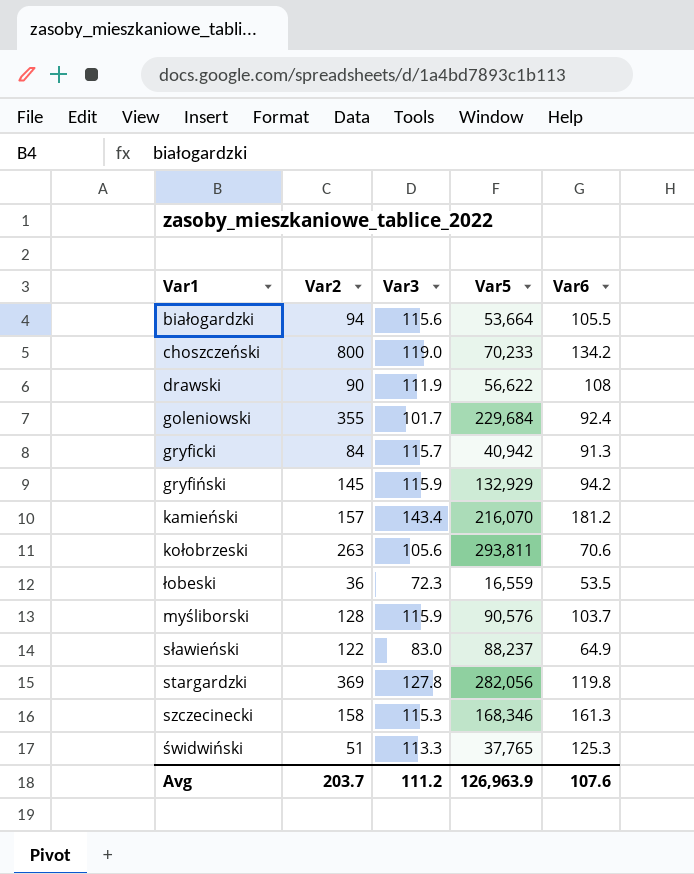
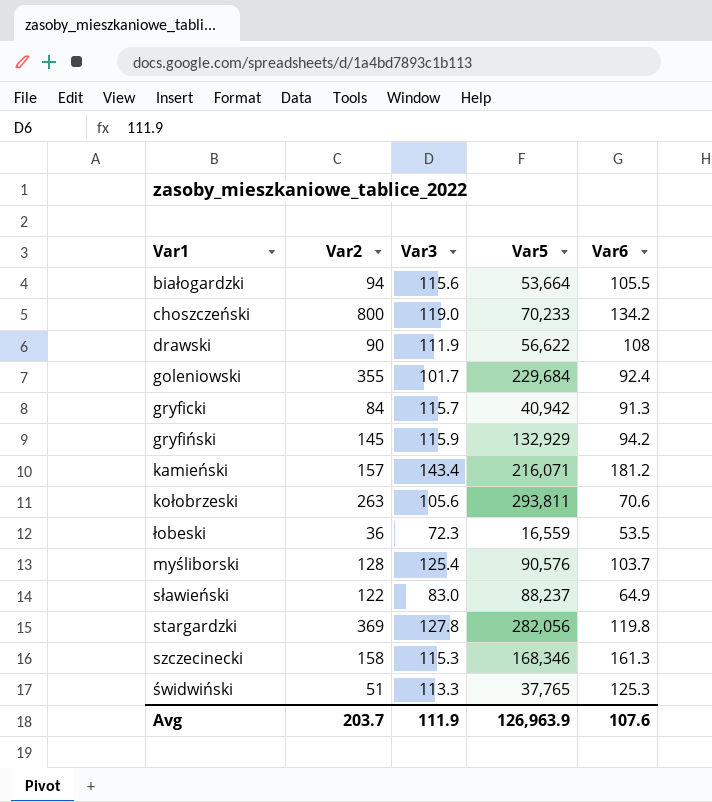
kamieński | Var5: 216,070 -> 216,071
myśliborski | Var3: 115.9 -> 125.4
Avg | Var3: 111.2 -> 111.9

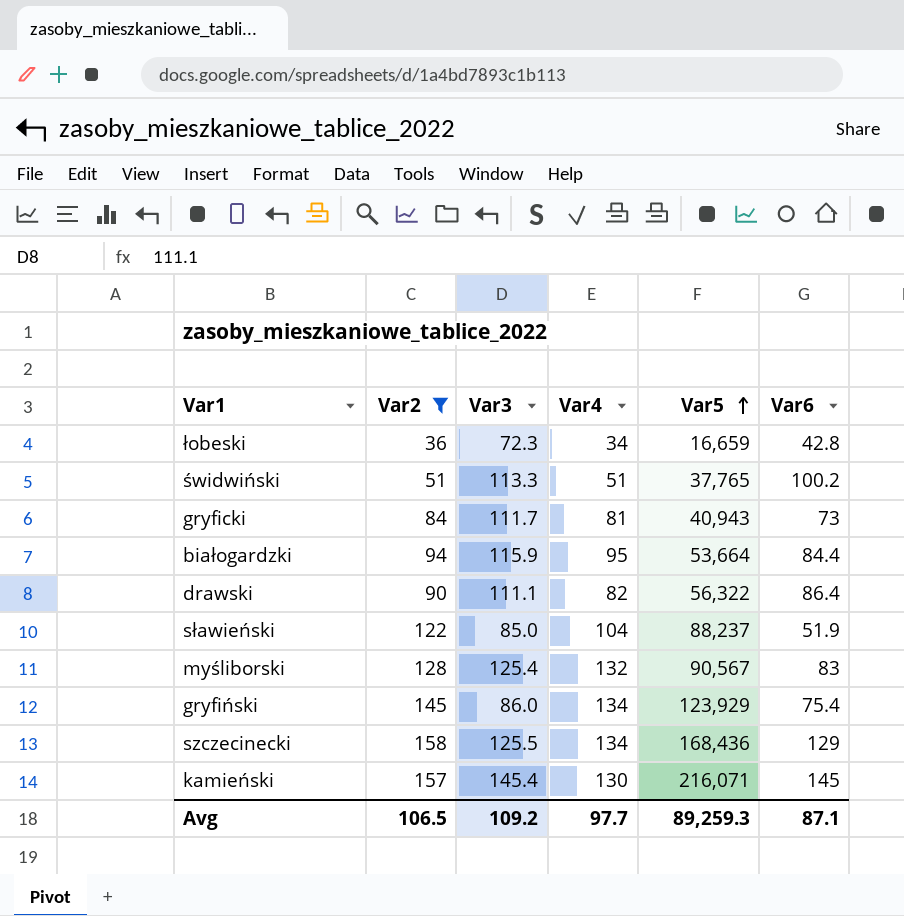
filter: none -> Var2 <= 158
row order: none -> Var5 ascending
column Var4 | position: none -> 4
łobeski | Var5: 16,559 -> 16,659
łobeski | Var6: 53.5 -> 42.8
świdwiński | Var6: 125.3 -> 100.2
gryficki | Var3: 115.7 -> 111.7
gryficki | Var5: 40,942 -> 40,943
gryficki | Var6: 91.3 -> 73
białogardzki | Var3: 115.6 -> 115.9
białogardzki | Var6: 105.5 -> 84.4
drawski | Var3: 111.9 -> 111.1
drawski | Var5: 56,622 -> 56,322
drawski | Var6: 108 -> 86.4
sławieński | Var3: 83.0 -> 85.0
sławieński | Var6: 64.9 -> 51.9
myśliborski | Var5: 90,576 -> 90,567
myśliborski | Var6: 103.7 -> 83
gryfiński | Var3: 115.9 -> 86.0
gryfiński | Var5: 132,929 -> 123,929
gryfiński | Var6: 94.2 -> 75.4
szczecinecki | Var3: 115.3 -> 125.5
szczecinecki | Var5: 168,346 -> 168,436
szczecinecki | Var6: 161.3 -> 129
kamieński | Var3: 143.4 -> 145.4
kamieński | Var6: 181.2 -> 145
Avg | Var2: 203.7 -> 106.5
Avg | Var3: 111.9 -> 109.2
Avg | Var5: 126,963.9 -> 89,259.3
Avg | Var6: 107.6 -> 87.1

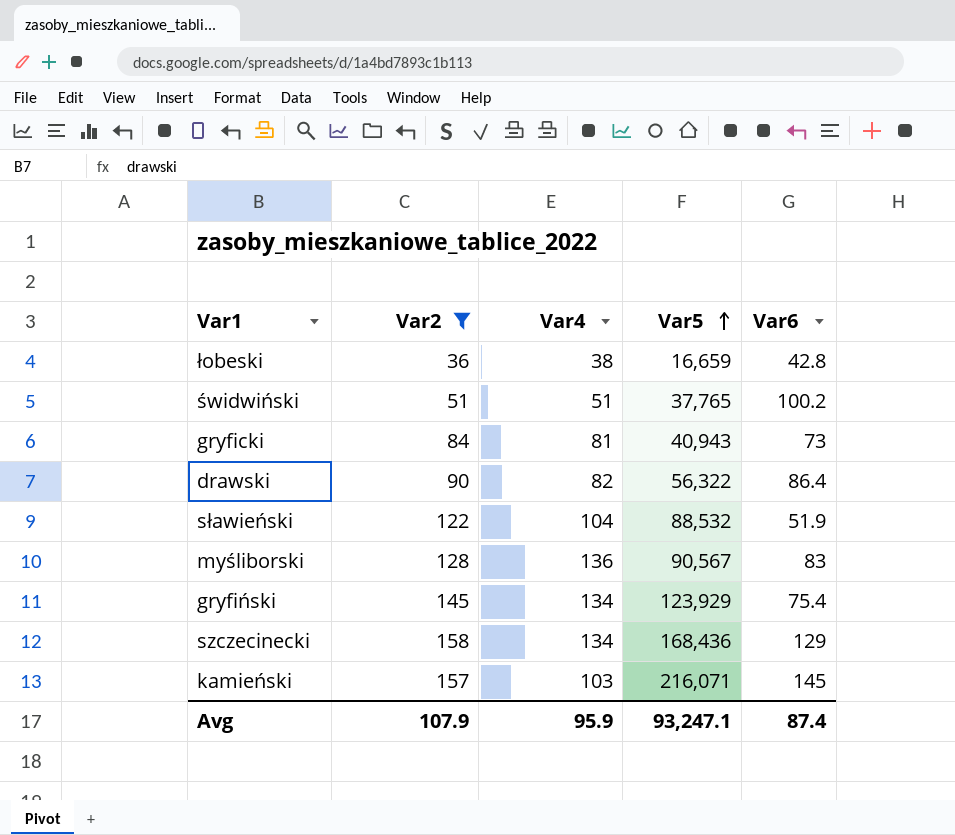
column Var3 | position: 3 -> none
row białogardzki: 94 | 115.9 | 95 | 53,664 | 84.4 -> none
łobeski | Var4: 34 -> 38
sławieński | Var5: 88,237 -> 88,532
myśliborski | Var4: 132 -> 136
kamieński | Var4: 130 -> 103
Avg | Var2: 106.5 -> 107.9
Avg | Var4: 97.7 -> 95.9
Avg | Var5: 89,259.3 -> 93,247.1
Avg | Var6: 87.1 -> 87.4

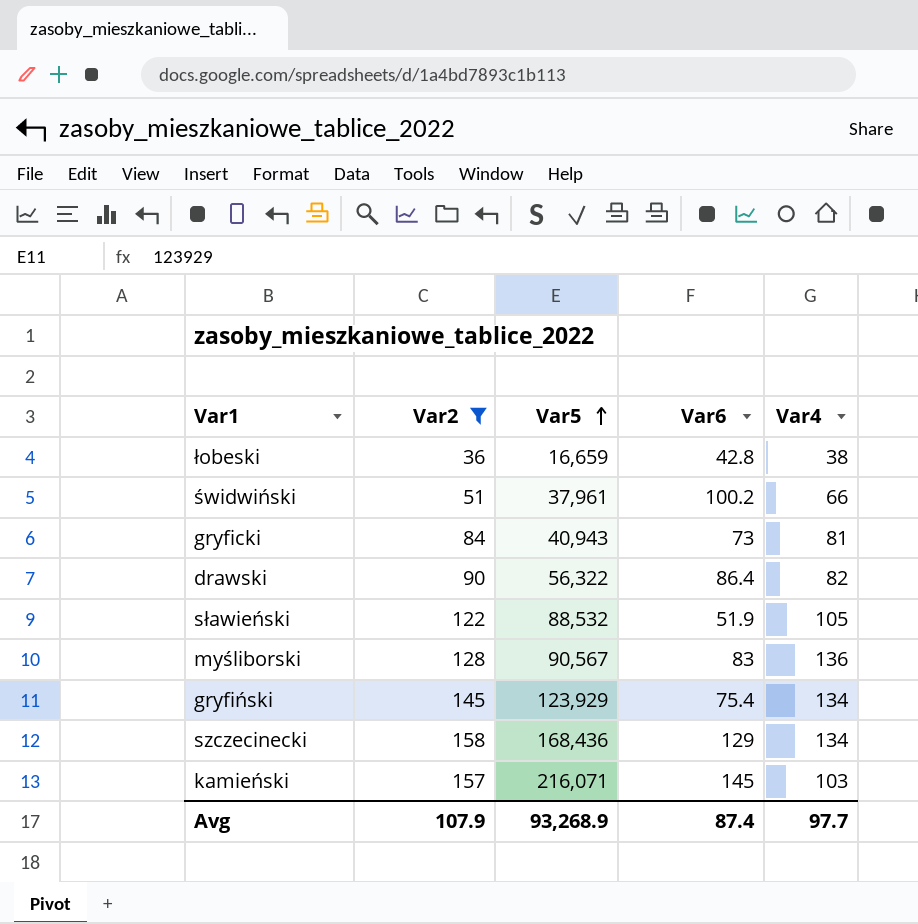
column Var4 | position: 3 -> 5
świdwiński | Var5: 37,765 -> 37,961
świdwiński | Var4: 51 -> 66
sławieński | Var4: 104 -> 105
Avg | Var5: 93,247.1 -> 93,268.9
Avg | Var4: 95.9 -> 97.7

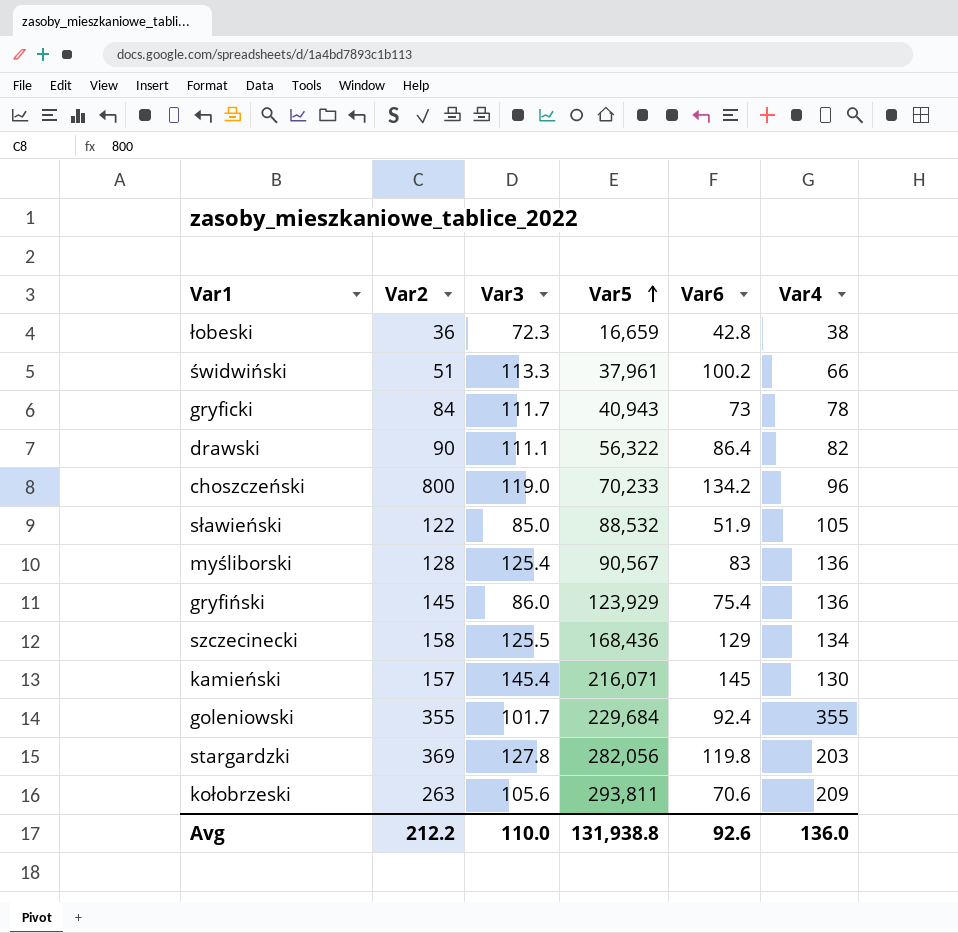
filter: Var2 <= 158 -> none
column Var3 | position: none -> 3
gryficki | Var4: 81 -> 78
gryfiński | Var4: 134 -> 136
kamieński | Var4: 103 -> 130
Avg | Var2: 107.9 -> 212.2
Avg | Var5: 93,268.9 -> 131,938.8
Avg | Var6: 87.4 -> 92.6
Avg | Var4: 97.7 -> 136.0

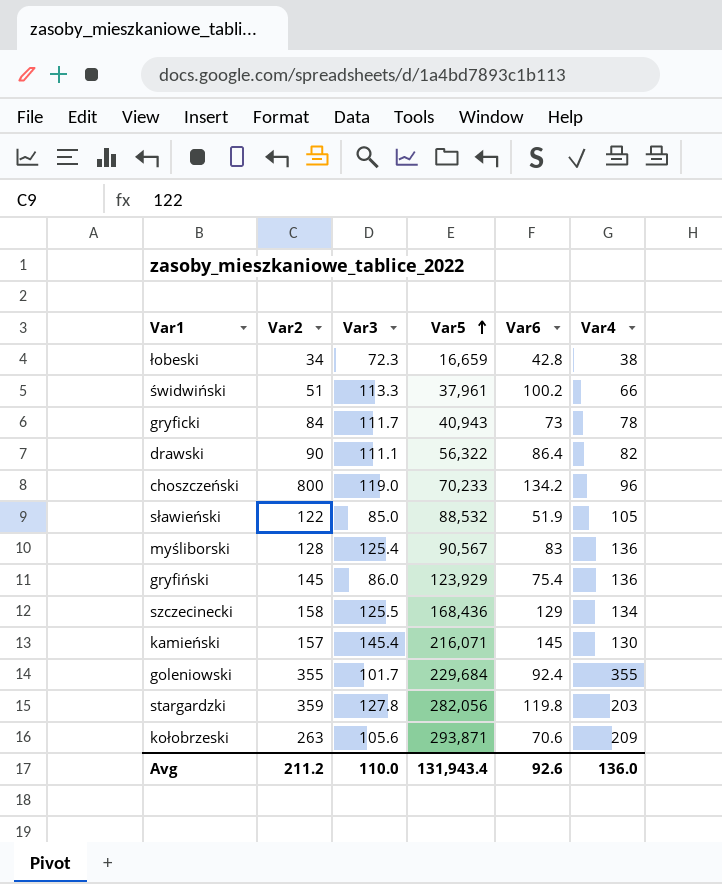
łobeski | Var2: 36 -> 34
stargardzki | Var2: 369 -> 359
kołobrzeski | Var5: 293,811 -> 293,871
Avg | Var2: 212.2 -> 211.2
Avg | Var5: 131,938.8 -> 131,943.4

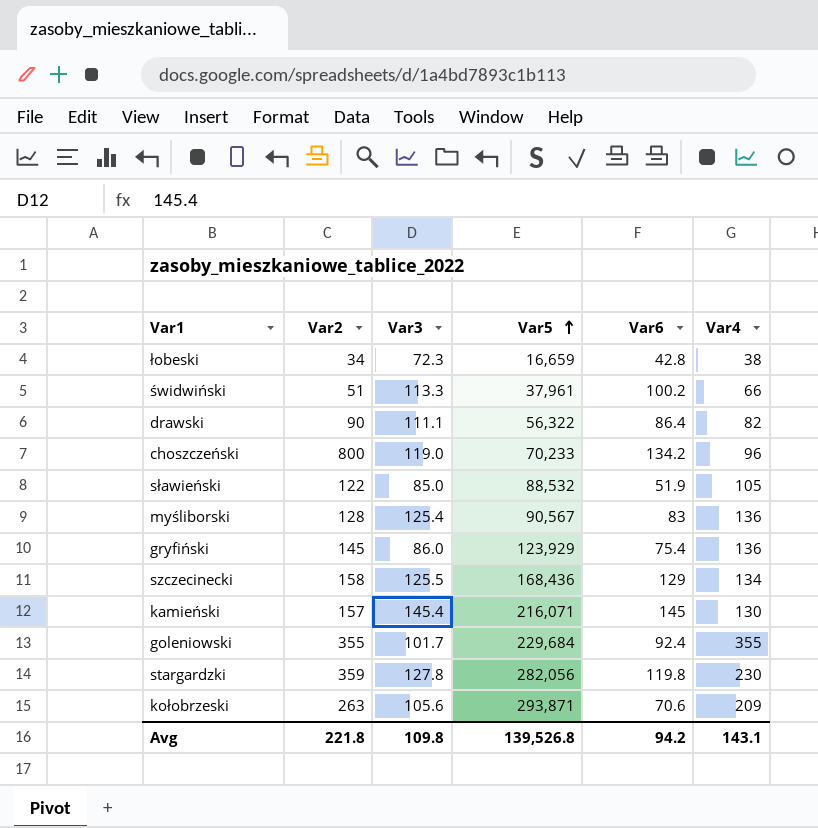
row gryficki: 84 | 111.7 | 40,943 | 73 | 78 -> none
stargardzki | Var4: 203 -> 230
Avg | Var2: 211.2 -> 221.8
Avg | Var3: 110.0 -> 109.8
Avg | Var5: 131,943.4 -> 139,526.8
Avg | Var6: 92.6 -> 94.2
Avg | Var4: 136.0 -> 143.1

